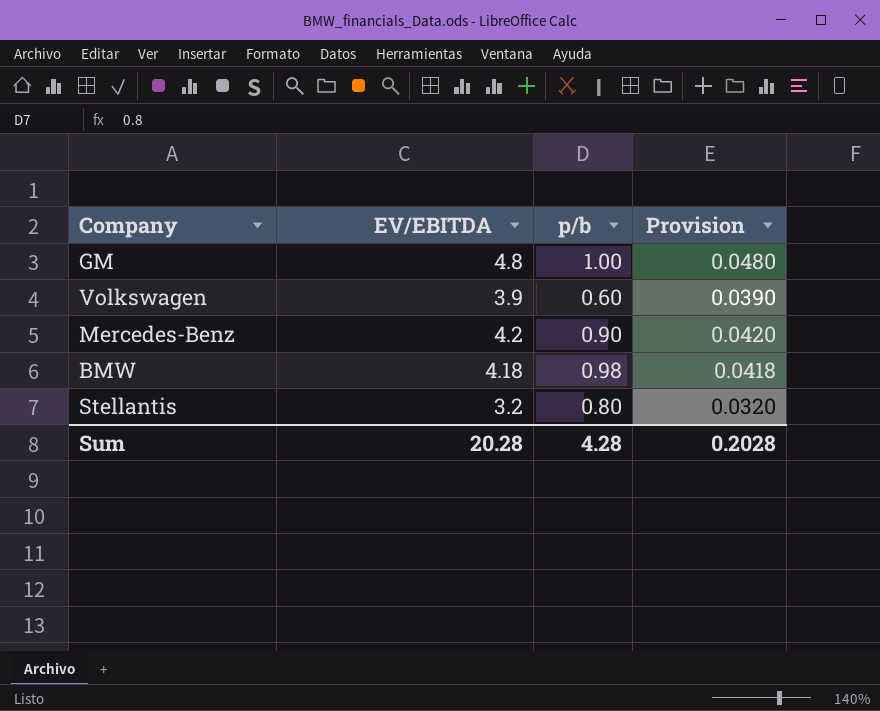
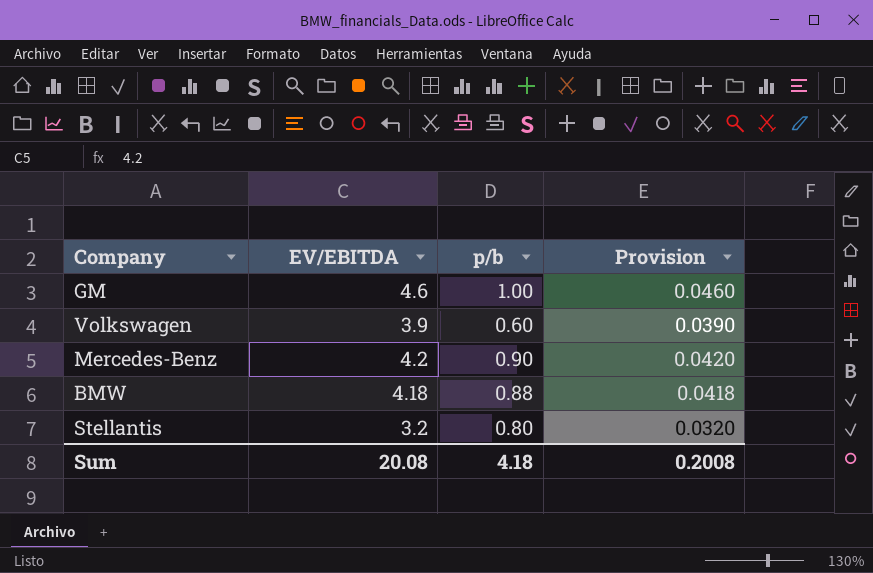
GM | EV/EBITDA: 4.8 -> 4.6
GM | Provision: 0.0480 -> 0.0460
BMW | p/b: 0.98 -> 0.88
Sum | EV/EBITDA: 20.28 -> 20.08
Sum | p/b: 4.28 -> 4.18
Sum | Provision: 0.2028 -> 0.2008

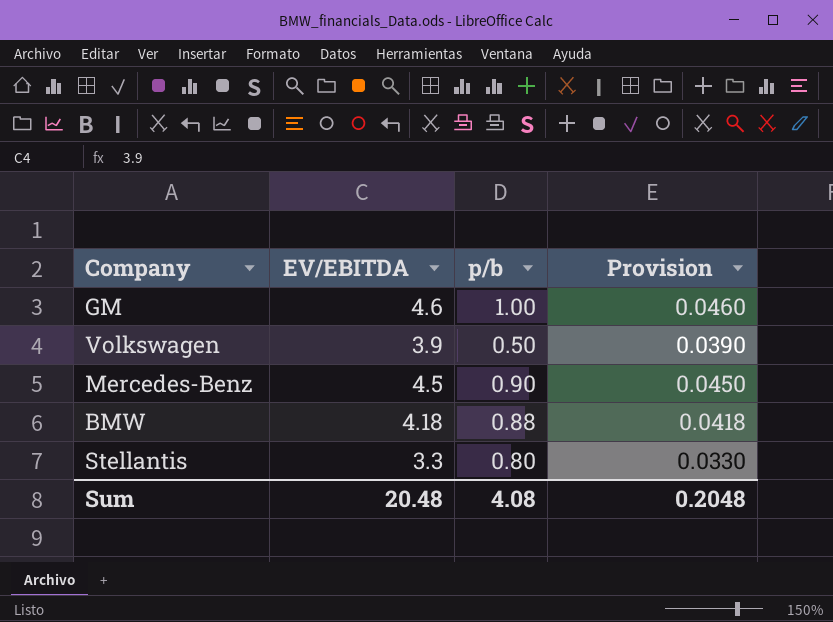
Volkswagen | p/b: 0.60 -> 0.50
Mercedes-Benz | EV/EBITDA: 4.2 -> 4.5
Mercedes-Benz | Provision: 0.0420 -> 0.0450
Stellantis | EV/EBITDA: 3.2 -> 3.3
Stellantis | Provision: 0.0320 -> 0.0330
Sum | EV/EBITDA: 20.08 -> 20.48
Sum | p/b: 4.18 -> 4.08
Sum | Provision: 0.2008 -> 0.2048

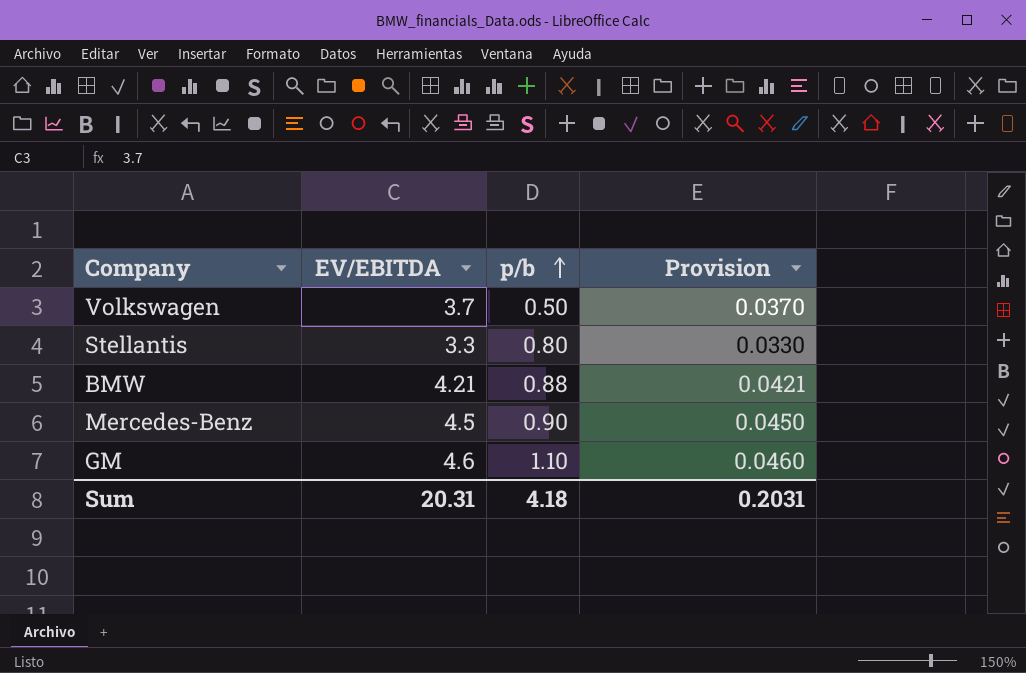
row order: none -> p/b ascending
Volkswagen | EV/EBITDA: 3.9 -> 3.7
Volkswagen | Provision: 0.0390 -> 0.0370
BMW | EV/EBITDA: 4.18 -> 4.21
BMW | Provision: 0.0418 -> 0.0421
GM | p/b: 1.00 -> 1.10
Sum | EV/EBITDA: 20.48 -> 20.31
Sum | p/b: 4.08 -> 4.18
Sum | Provision: 0.2048 -> 0.2031

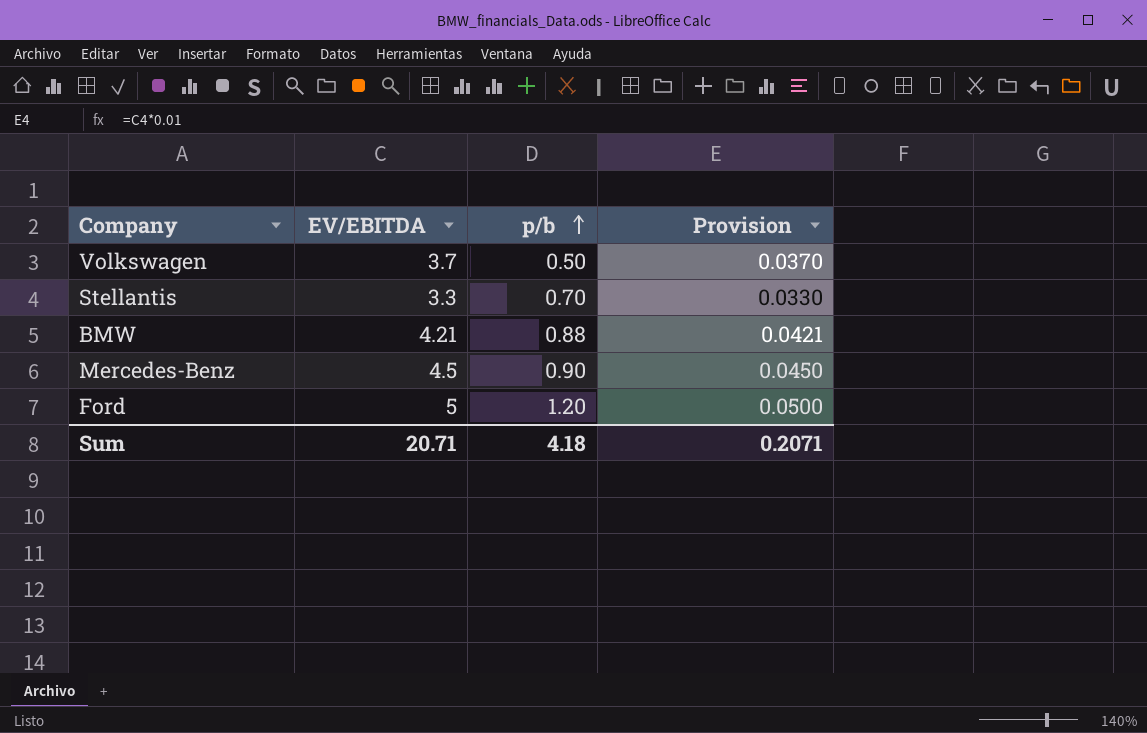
row GM: 4.6 | 1.10 | 0.0460 -> none
Stellantis | p/b: 0.80 -> 0.70
row Ford: none -> 5 | 1.20 | 0.0500
Sum | EV/EBITDA: 20.31 -> 20.71
Sum | Provision: 0.2031 -> 0.2071

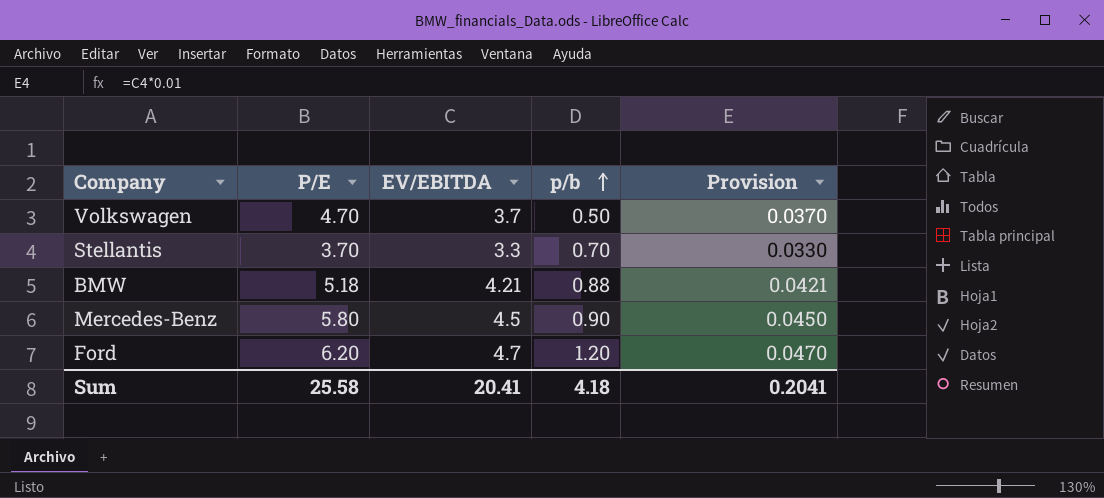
column P/E | position: none -> 2
Ford | EV/EBITDA: 5 -> 4.7
Ford | Provision: 0.0500 -> 0.0470
Sum | EV/EBITDA: 20.71 -> 20.41
Sum | Provision: 0.2071 -> 0.2041

